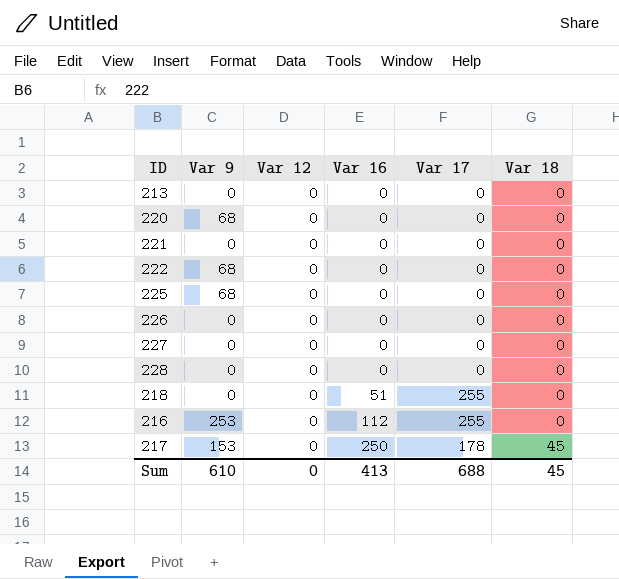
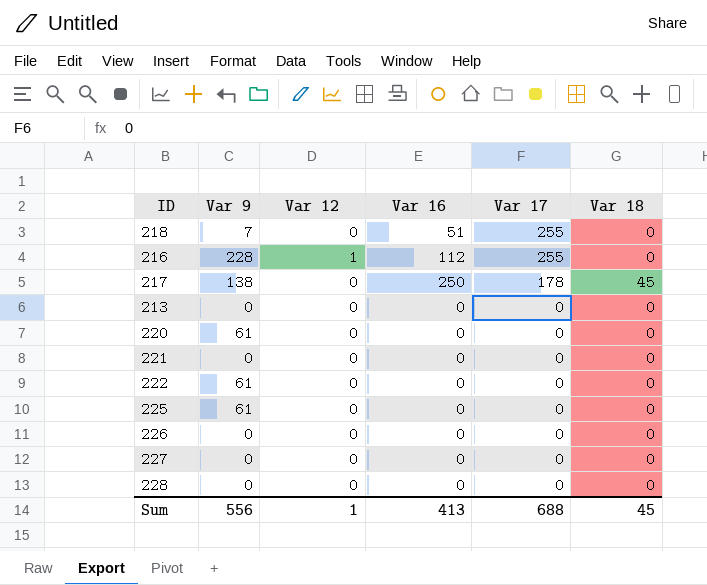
row order: Var 16 ascending -> Var 17 descending
218 | Var 9: 0 -> 7
216 | Var 9: 253 -> 228
216 | Var 12: 0 -> 1
217 | Var 9: 153 -> 138
220 | Var 9: 68 -> 61
222 | Var 9: 68 -> 61
225 | Var 9: 68 -> 61
Sum | Var 9: 610 -> 556
Sum | Var 12: 0 -> 1

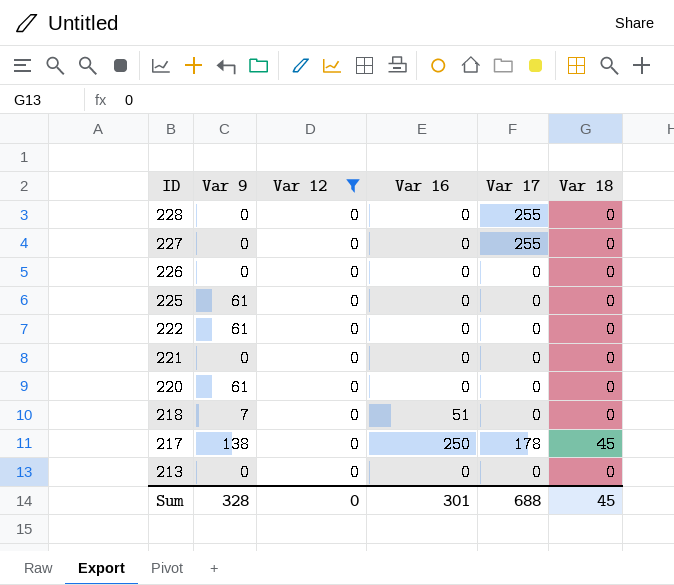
filter: none -> Var 12 = 0
row order: Var 17 descending -> ID descending
228 | Var 17: 0 -> 255
227 | Var 17: 0 -> 255
218 | Var 17: 255 -> 0
Sum | Var 9: 556 -> 328
Sum | Var 12: 1 -> 0
Sum | Var 16: 413 -> 301

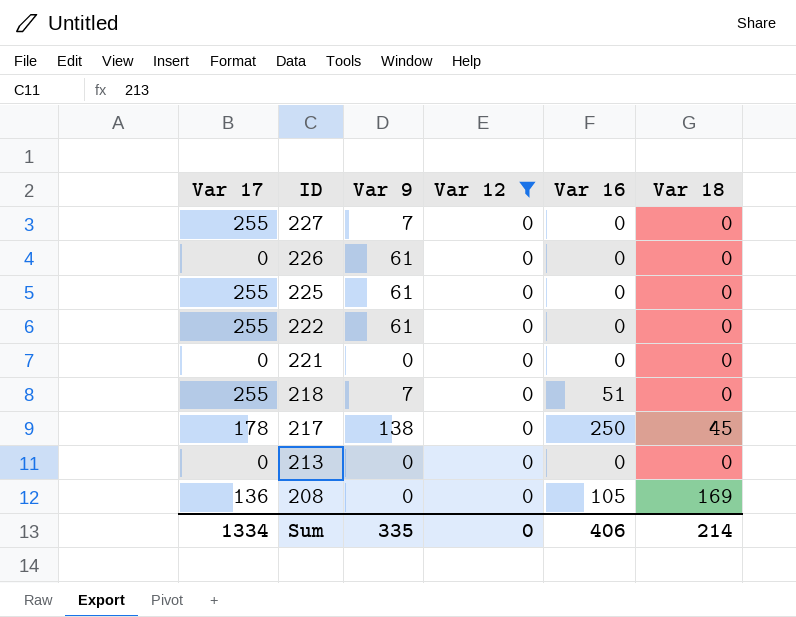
column Var 17 | position: 5 -> 1
row 228: 0 | 0 | 0 | 255 | 0 -> none
row 220: 61 | 0 | 0 | 0 | 0 -> none
227 | Var 9: 0 -> 7
226 | Var 9: 0 -> 61
225 | Var 17: 0 -> 255
222 | Var 17: 0 -> 255
218 | Var 17: 0 -> 255
row 208: none -> 136 | 0 | 0 | 105 | 169
Sum | Var 17: 688 -> 1334
Sum | Var 9: 328 -> 335
Sum | Var 16: 301 -> 406
Sum | Var 18: 45 -> 214

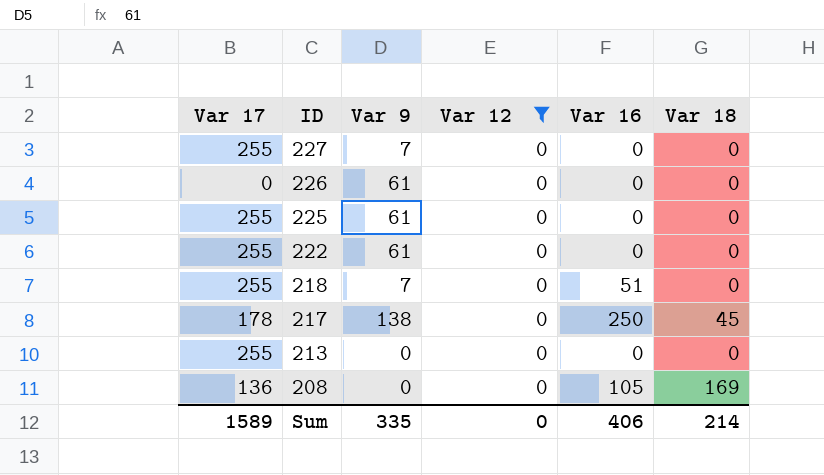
row 221: 0 | 0 | 0 | 0 | 0 -> none
213 | Var 17: 0 -> 255
Sum | Var 17: 1334 -> 1589

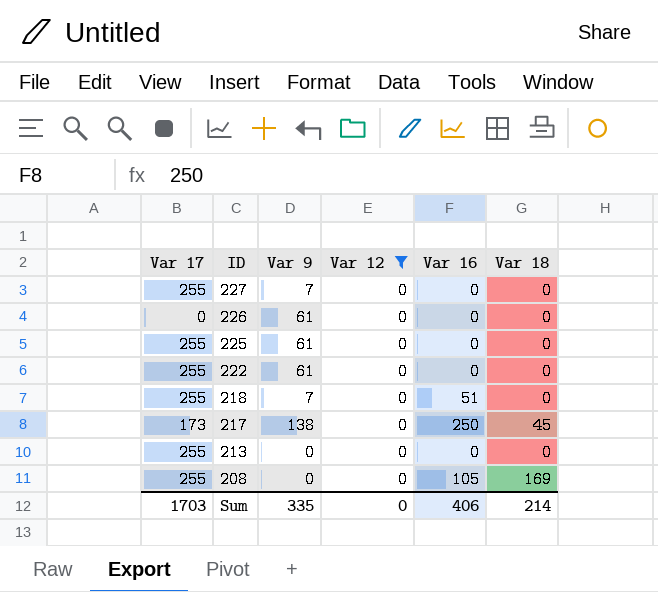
217 | Var 17: 178 -> 173
208 | Var 17: 136 -> 255
Sum | Var 17: 1589 -> 1703

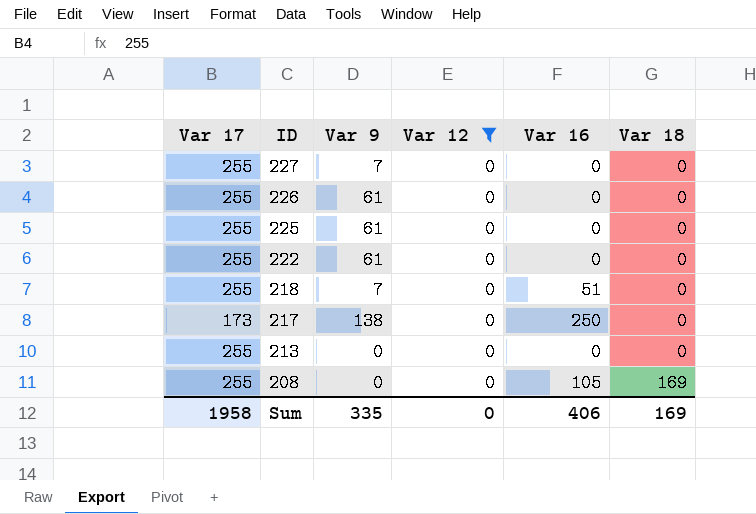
226 | Var 17: 0 -> 255
217 | Var 18: 45 -> 0
Sum | Var 17: 1703 -> 1958
Sum | Var 18: 214 -> 169

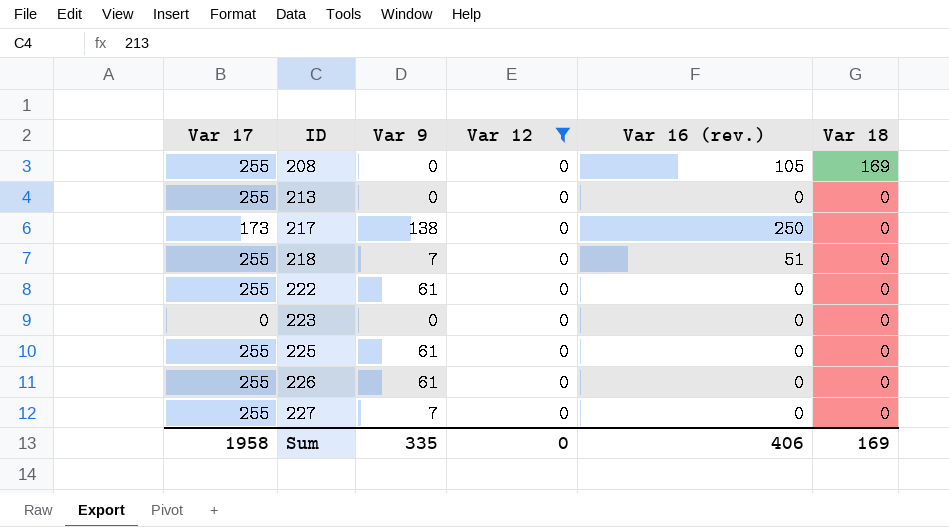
row order: ID descending -> ID ascending
column name: Var 16 -> Var 16 (rev.)
row 223: none -> 0 | 0 | 0 | 0 | 0

